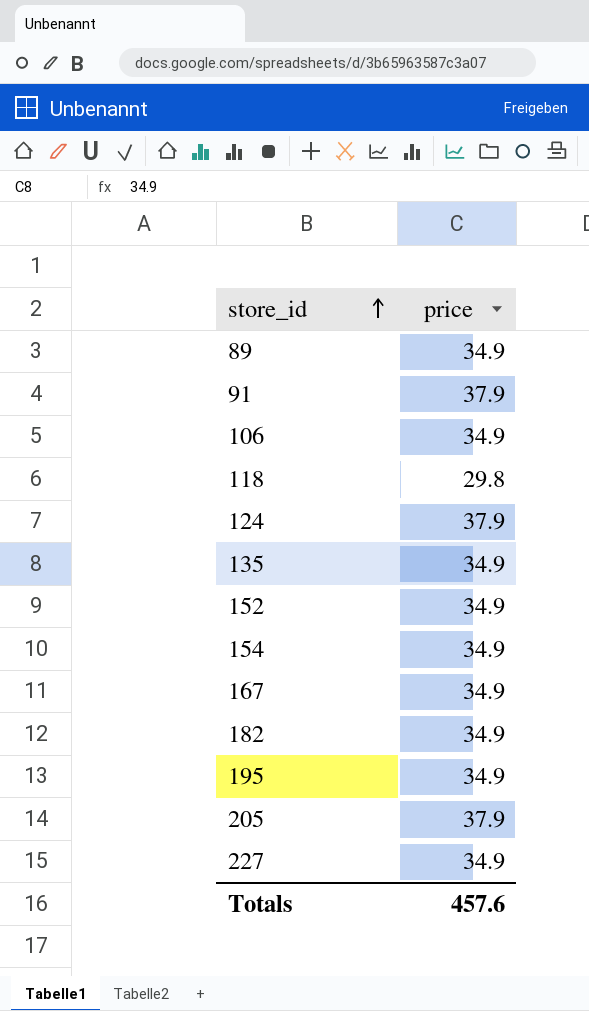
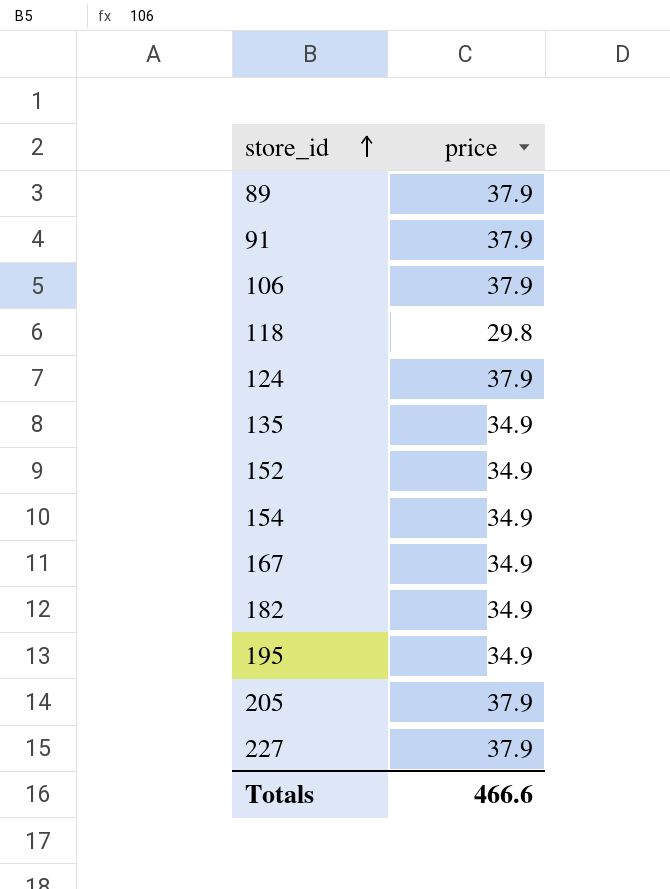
89 | price: 34.9 -> 37.9
106 | price: 34.9 -> 37.9
227 | price: 34.9 -> 37.9
Totals | price: 457.6 -> 466.6

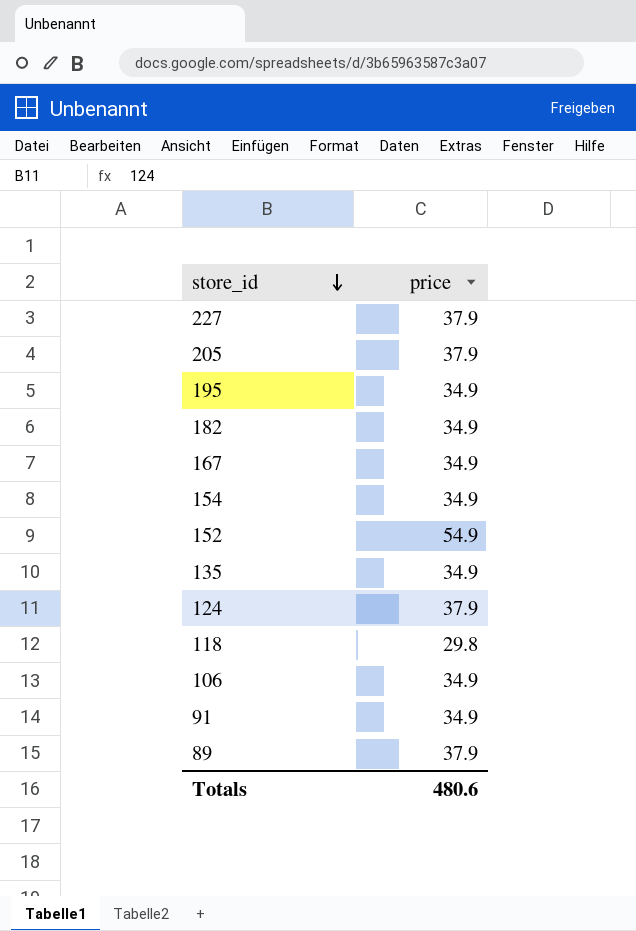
row order: store_id ascending -> store_id descending
152 | price: 34.9 -> 54.9
106 | price: 37.9 -> 34.9
91 | price: 37.9 -> 34.9
Totals | price: 466.6 -> 480.6

